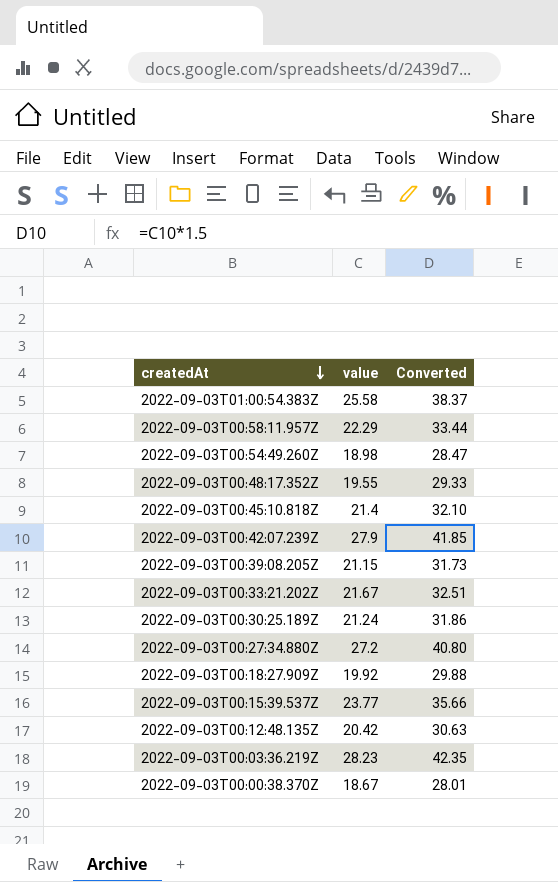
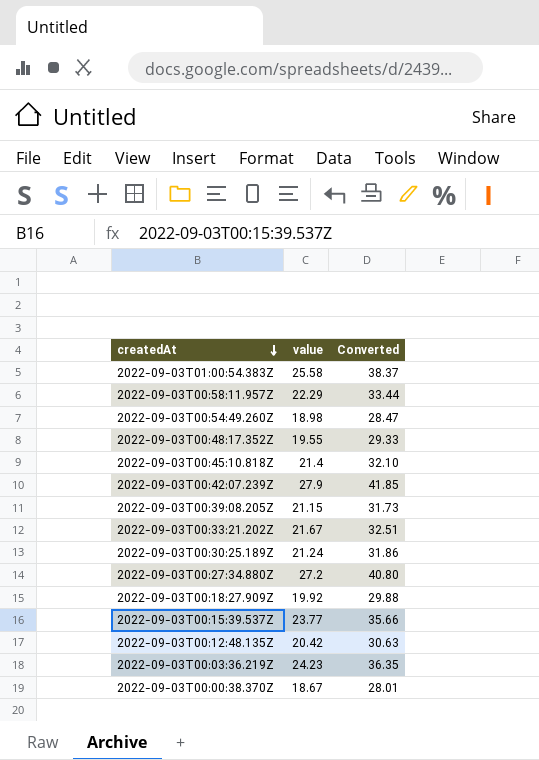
2022-09-03T00:03:36.219Z | value: 28.23 -> 24.23
2022-09-03T00:03:36.219Z | Converted: 42.35 -> 36.35

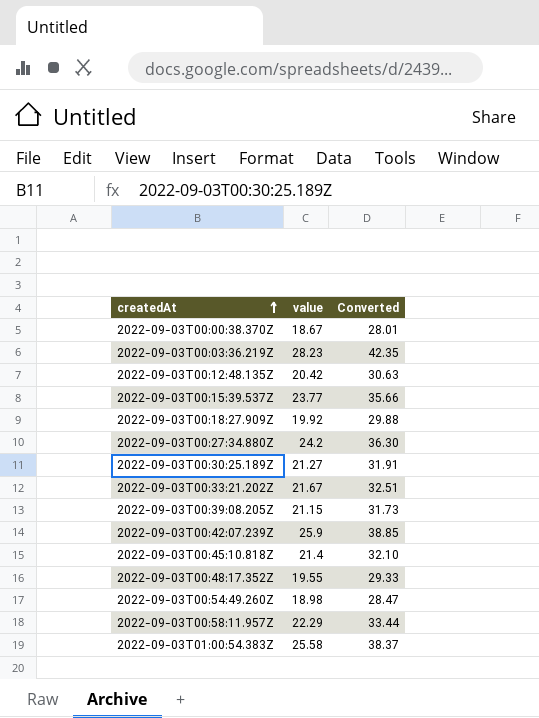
row order: createdAt descending -> createdAt ascending
2022-09-03T00:03:36.219Z | value: 24.23 -> 28.23
2022-09-03T00:03:36.219Z | Converted: 36.35 -> 42.35
2022-09-03T00:27:34.880Z | value: 27.2 -> 24.2
2022-09-03T00:27:34.880Z | Converted: 40.80 -> 36.30
2022-09-03T00:30:25.189Z | value: 21.24 -> 21.27
2022-09-03T00:30:25.189Z | Converted: 31.86 -> 31.91
2022-09-03T00:42:07.239Z | value: 27.9 -> 25.9
2022-09-03T00:42:07.239Z | Converted: 41.85 -> 38.85

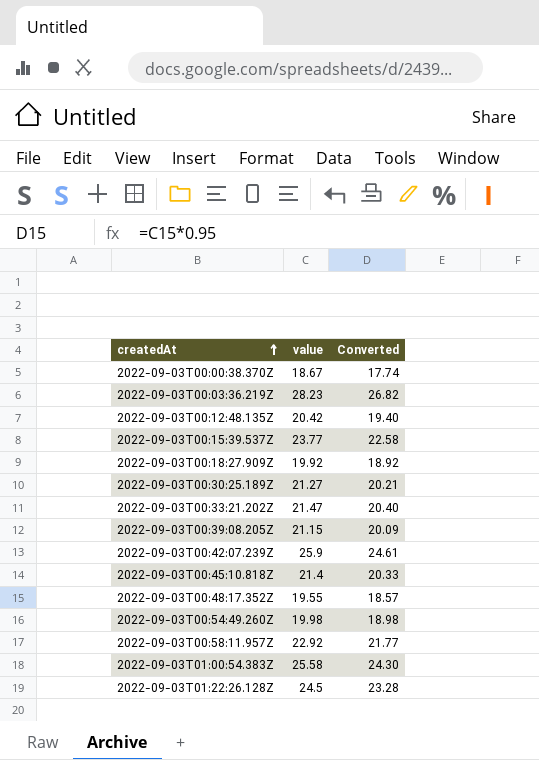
column Converted | formula: [value] * 1.5 -> [value] * 0.95
row 2022-09-03T00:27:34.880Z: 24.2 | 36.30 -> none
2022-09-03T00:33:21.202Z | value: 21.67 -> 21.47
2022-09-03T00:54:49.260Z | value: 18.98 -> 19.98
2022-09-03T00:58:11.957Z | value: 22.29 -> 22.92
row 2022-09-03T01:22:26.128Z: none -> 24.5 | 23.28

